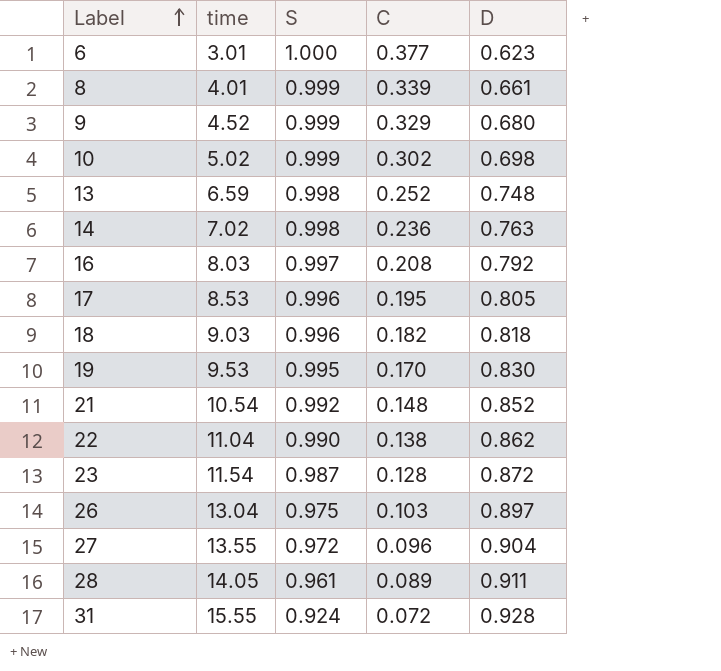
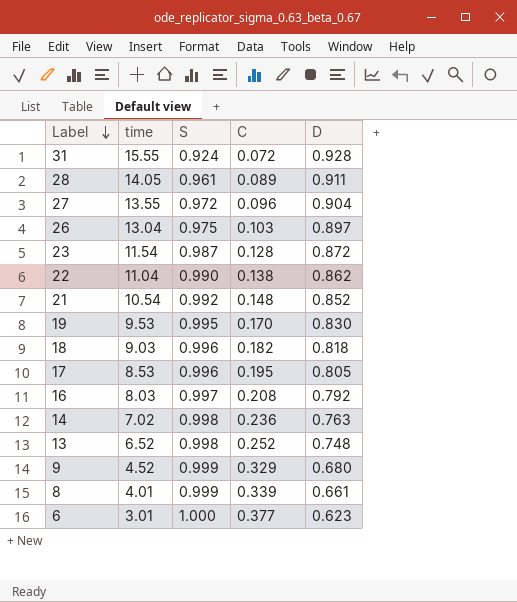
row order: Label ascending -> Label descending
row 10: 5.02 | 0.999 | 0.302 | 0.698 -> none
13 | time: 6.59 -> 6.52

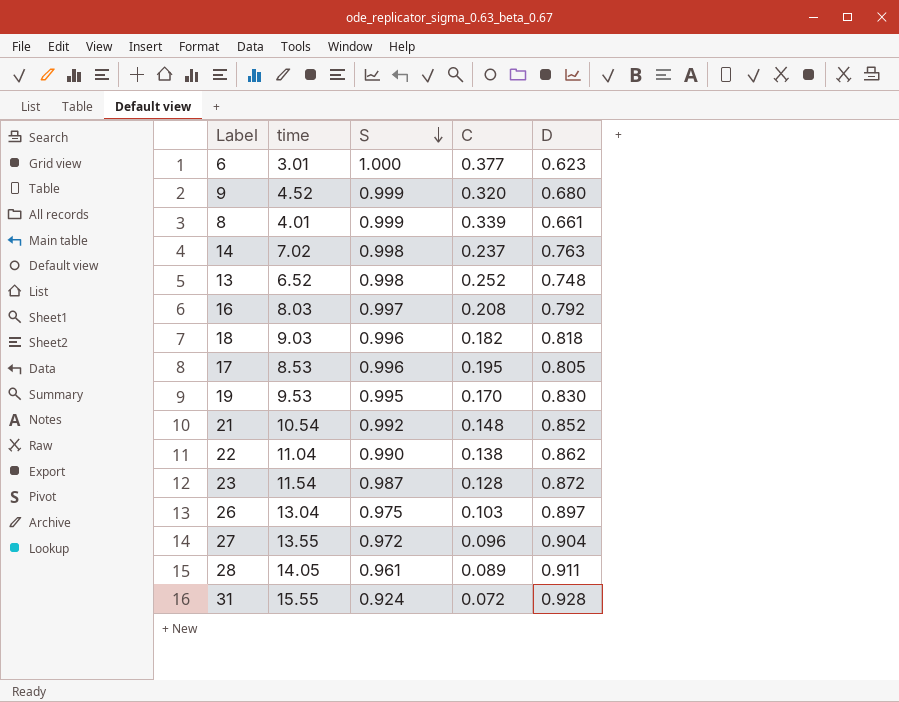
row order: Label descending -> S descending
9 | C: 0.329 -> 0.320
14 | C: 0.236 -> 0.237

